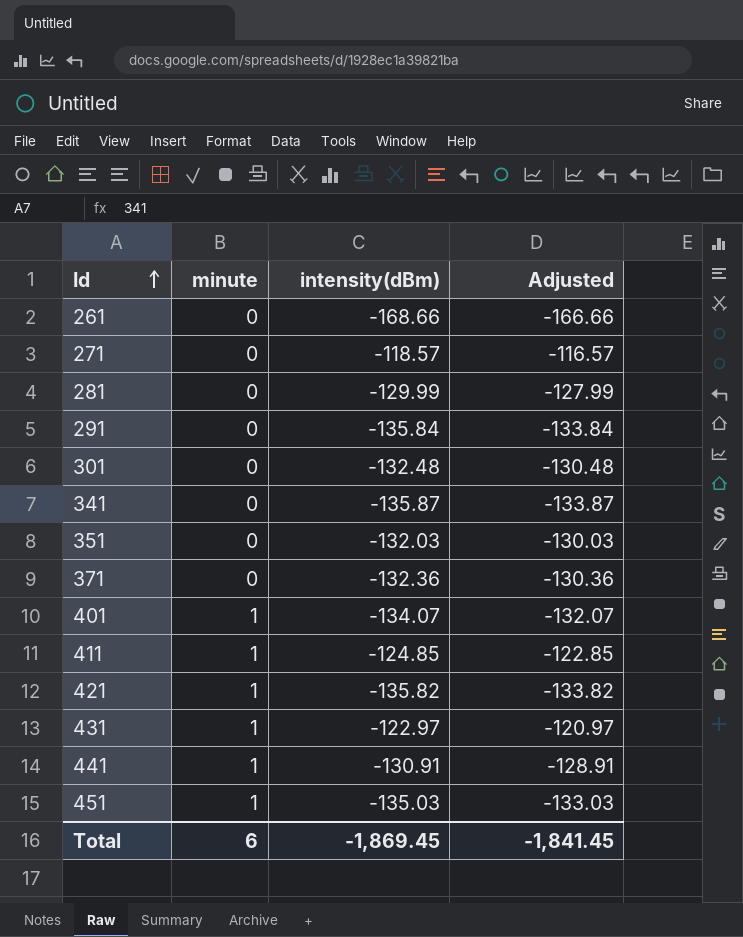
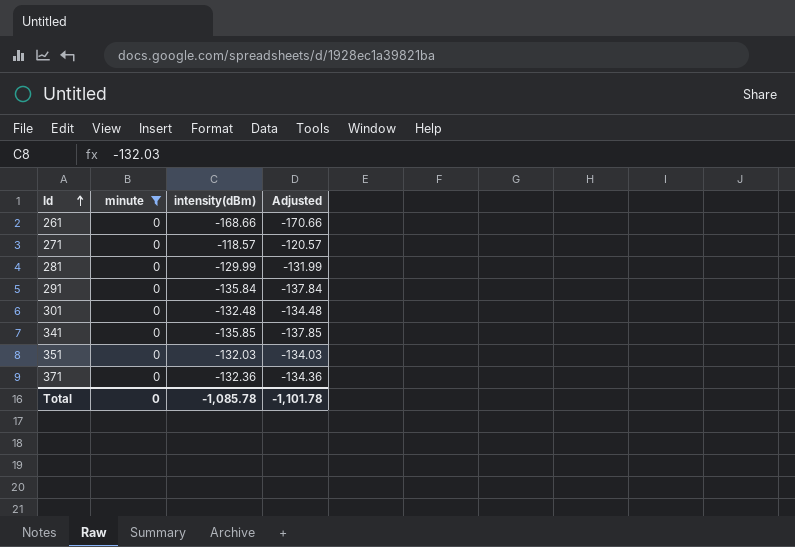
filter: none -> minute = 0
column Adjusted | formula: [intensity(dBm)] + 2 -> [intensity(dBm)] - 2
341 | intensity(dBm): -135.87 -> -135.85
Total | minute: 6 -> 0
Total | intensity(dBm): -1,869.45 -> -1,085.78
Total | Adjusted: -1,841.45 -> -1,101.78

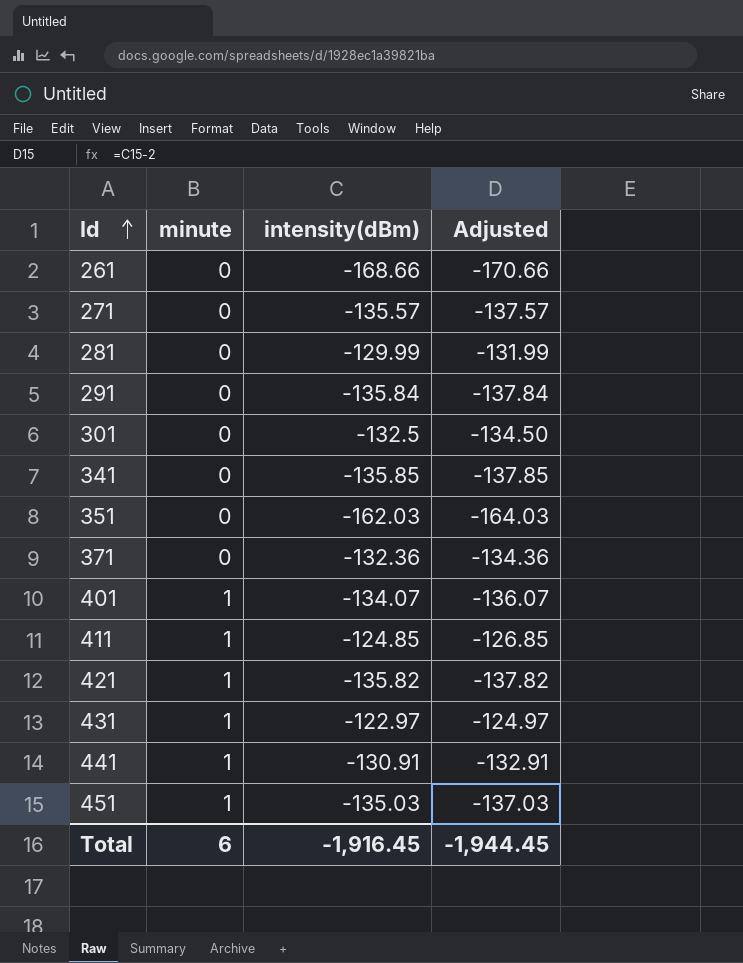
filter: minute = 0 -> none
271 | intensity(dBm): -118.57 -> -135.57
271 | Adjusted: -120.57 -> -137.57
301 | intensity(dBm): -132.48 -> -132.5
301 | Adjusted: -134.48 -> -134.50
351 | intensity(dBm): -132.03 -> -162.03
351 | Adjusted: -134.03 -> -164.03
Total | minute: 0 -> 6
Total | intensity(dBm): -1,085.78 -> -1,916.45
Total | Adjusted: -1,101.78 -> -1,944.45

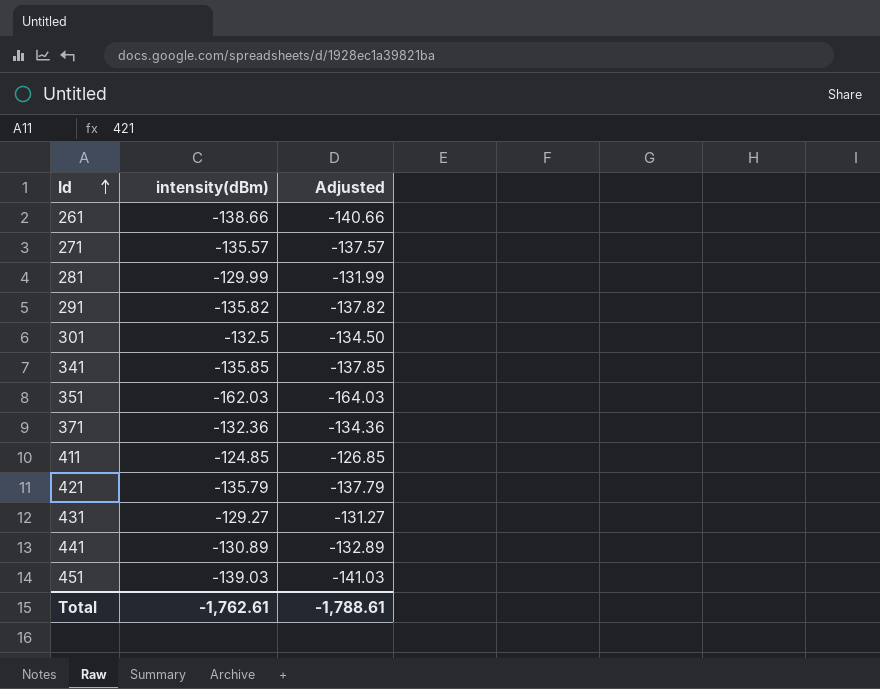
column minute | position: 2 -> none
row 401: 1 | -134.07 | -136.07 -> none
261 | intensity(dBm): -168.66 -> -138.66
261 | Adjusted: -170.66 -> -140.66
291 | intensity(dBm): -135.84 -> -135.82
291 | Adjusted: -137.84 -> -137.82
421 | intensity(dBm): -135.82 -> -135.79
421 | Adjusted: -137.82 -> -137.79
431 | intensity(dBm): -122.97 -> -129.27
431 | Adjusted: -124.97 -> -131.27
441 | intensity(dBm): -130.91 -> -130.89
441 | Adjusted: -132.91 -> -132.89
451 | intensity(dBm): -135.03 -> -139.03
451 | Adjusted: -137.03 -> -141.03
Total | intensity(dBm): -1,916.45 -> -1,762.61
Total | Adjusted: -1,944.45 -> -1,788.61

